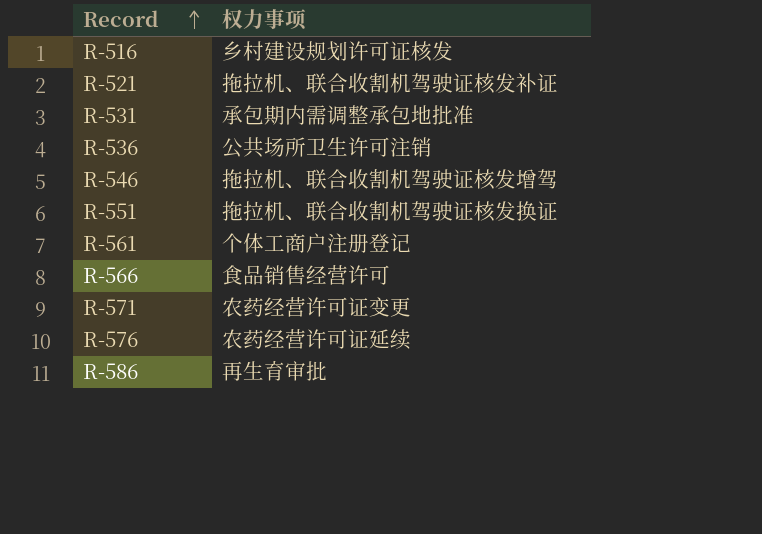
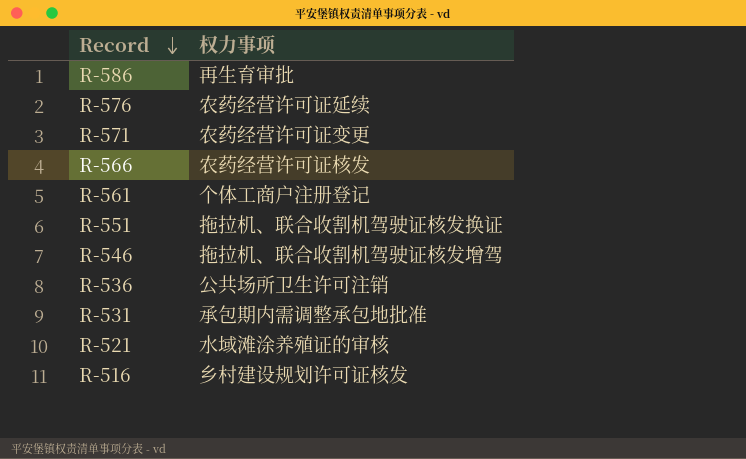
row order: Record ascending -> Record descending
R-566 | 权力事项: 食品销售经营许可 -> 农药经营许可证核发
R-521 | 权力事项: 拖拉机、联合收割机驾驶证核发补证 -> 水域滩涂养殖证的审核

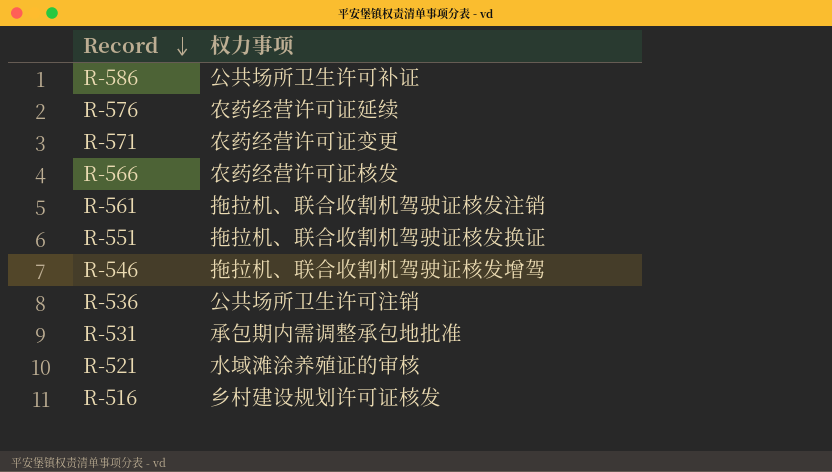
R-586 | 权力事项: 再生育审批 -> 公共场所卫生许可补证
R-561 | 权力事项: 个体工商户注册登记 -> 拖拉机、联合收割机驾驶证核发注销

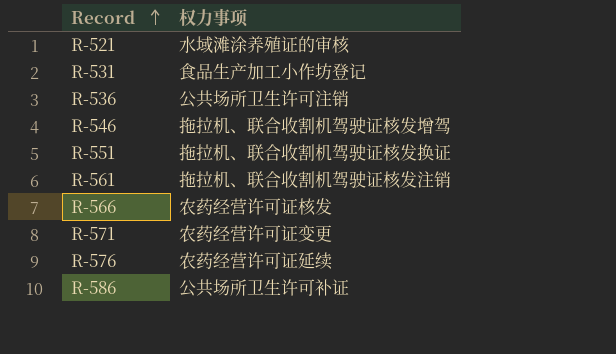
row order: Record descending -> Record ascending
row R-516: 乡村建设规划许可证核发 -> none
R-531 | 权力事项: 承包期内需调整承包地批准 -> 食品生产加工小作坊登记

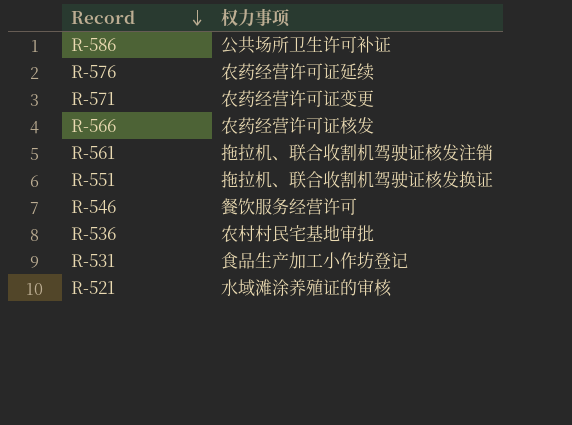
row order: Record ascending -> Record descending
R-546 | 权力事项: 拖拉机、联合收割机驾驶证核发增驾 -> 餐饮服务经营许可
R-536 | 权力事项: 公共场所卫生许可注销 -> 农村村民宅基地审批

